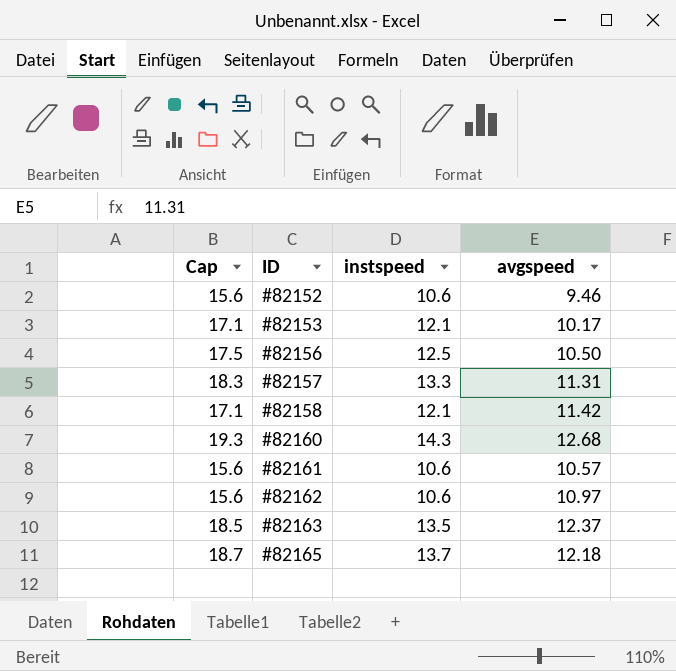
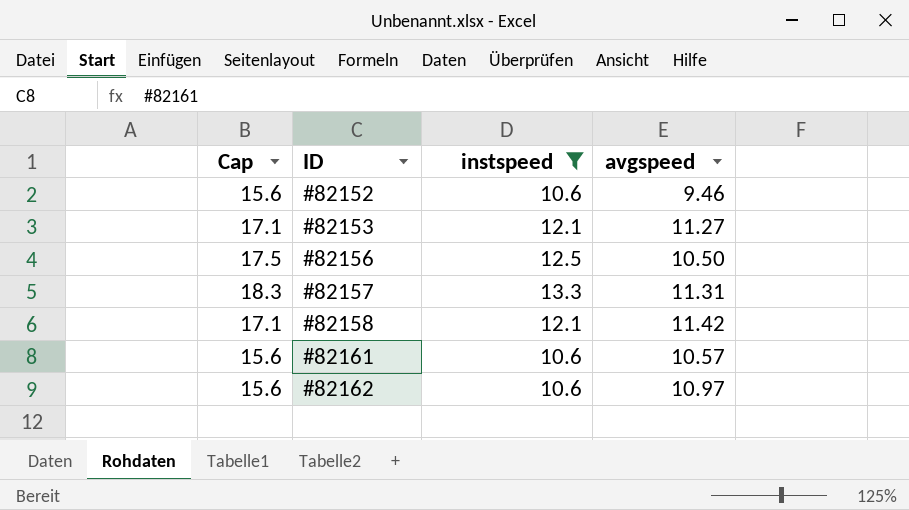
filter: none -> instspeed <= 13.3
#82153 | avgspeed: 10.17 -> 11.27

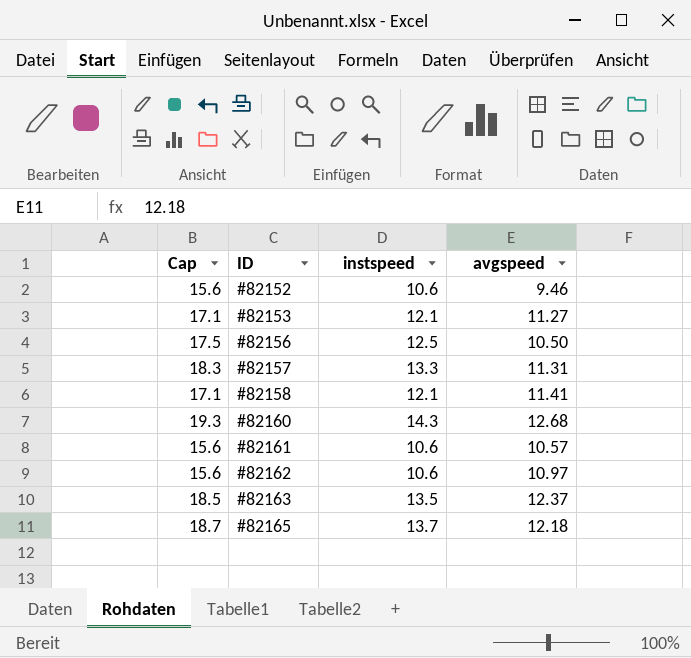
filter: instspeed <= 13.3 -> none
#82158 | avgspeed: 11.42 -> 11.41

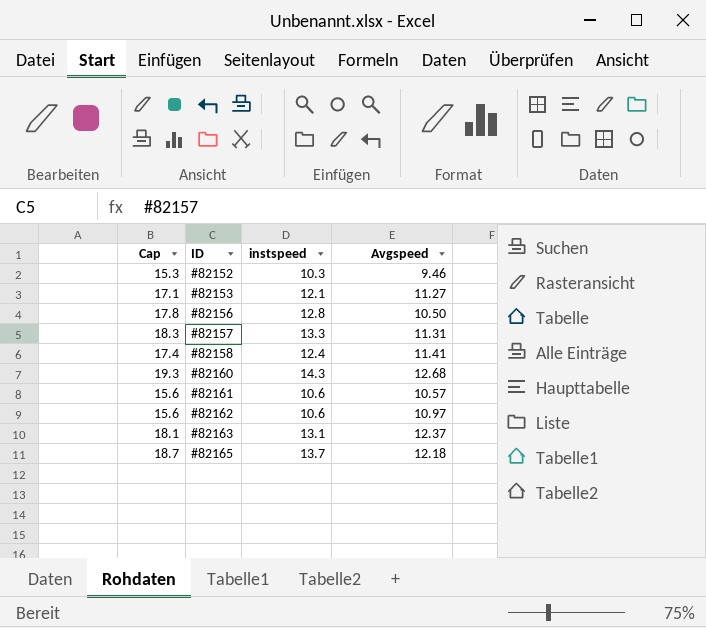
column name: avgspeed -> Avgspeed
#82152 | Cap: 15.6 -> 15.3
#82152 | instspeed: 10.6 -> 10.3
#82156 | Cap: 17.5 -> 17.8
#82156 | instspeed: 12.5 -> 12.8
#82158 | Cap: 17.1 -> 17.4
#82158 | instspeed: 12.1 -> 12.4
#82163 | Cap: 18.5 -> 18.1
#82163 | instspeed: 13.5 -> 13.1

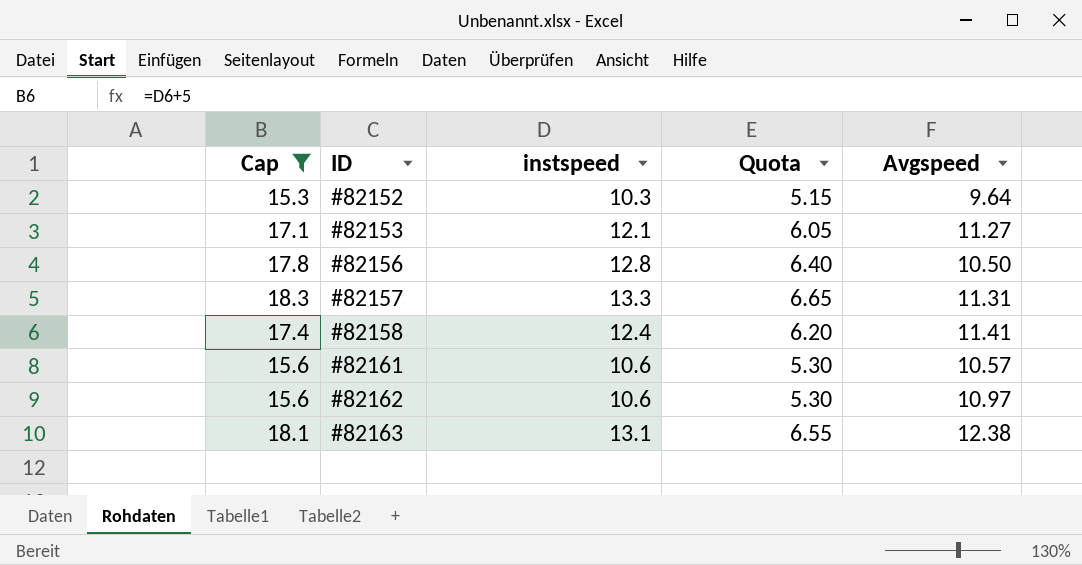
filter: none -> Cap <= 18.3
column Quota | formula: none -> [instspeed] * 0.5
#82152 | Avgspeed: 9.46 -> 9.64
#82163 | Avgspeed: 12.37 -> 12.38

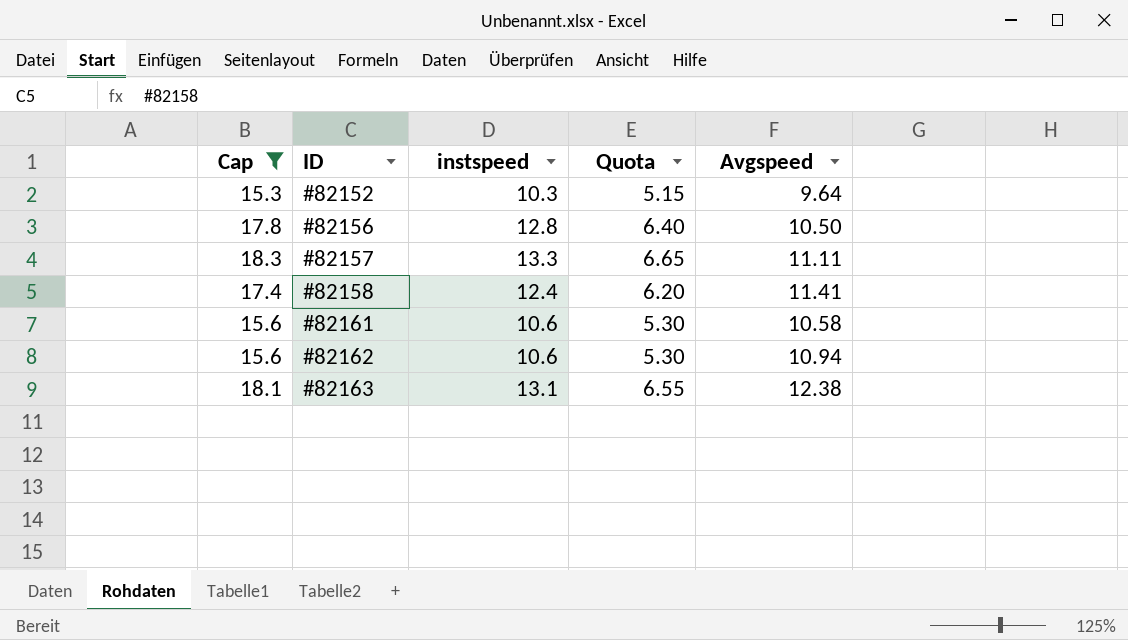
row #82153: 17.1 | 12.1 | 6.05 | 11.27 -> none
#82157 | Avgspeed: 11.31 -> 11.11
#82161 | Avgspeed: 10.57 -> 10.58
#82162 | Avgspeed: 10.97 -> 10.94

